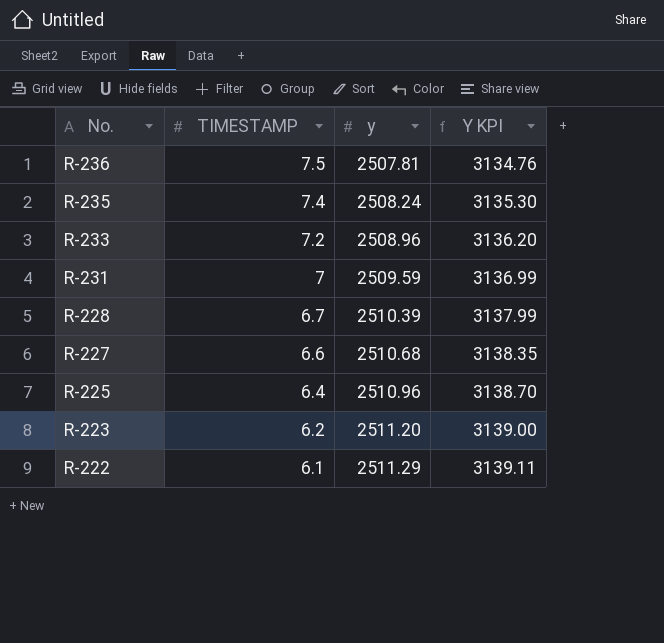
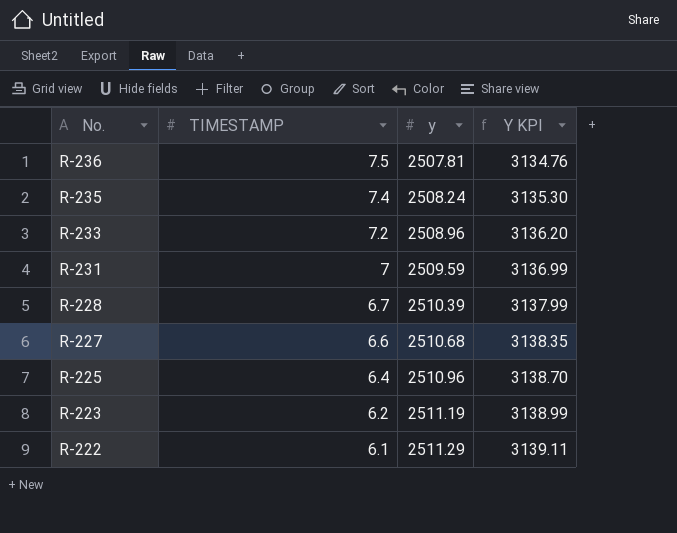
R-223 | y: 2511.20 -> 2511.19
R-223 | Y KPI: 3139.00 -> 3138.99

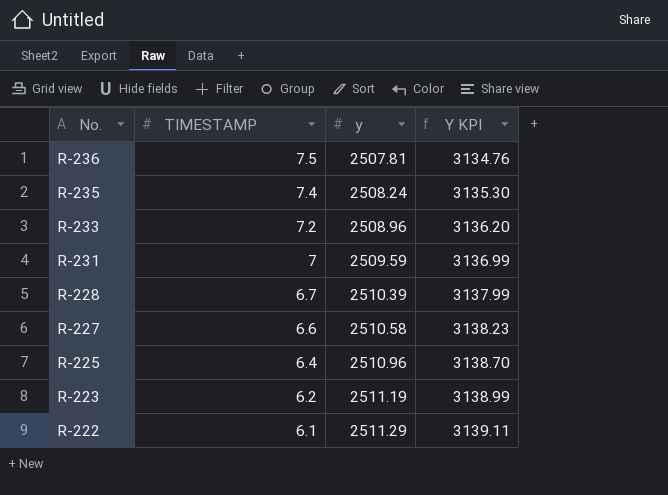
R-227 | y: 2510.68 -> 2510.58
R-227 | Y KPI: 3138.35 -> 3138.23

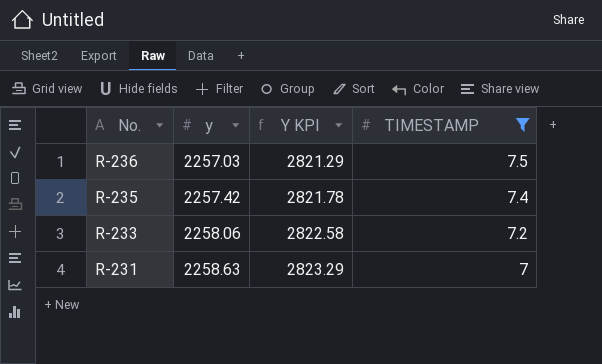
filter: none -> TIMESTAMP >= 7
column TIMESTAMP | position: 2 -> 4
R-236 | y: 2507.81 -> 2257.03
R-236 | Y KPI: 3134.76 -> 2821.29
R-235 | y: 2508.24 -> 2257.42
R-235 | Y KPI: 3135.30 -> 2821.78
R-233 | y: 2508.96 -> 2258.06
R-233 | Y KPI: 3136.20 -> 2822.58
R-231 | y: 2509.59 -> 2258.63
R-231 | Y KPI: 3136.99 -> 2823.29

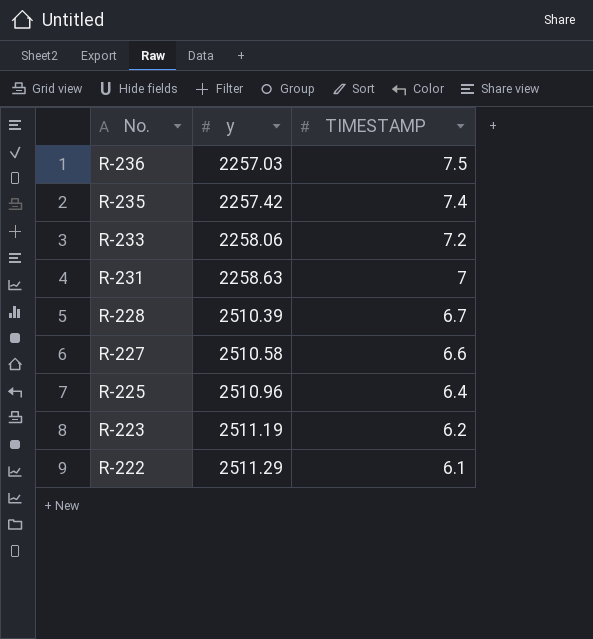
filter: TIMESTAMP >= 7 -> none
column Y KPI | formula: [y] * 1.25 -> none

